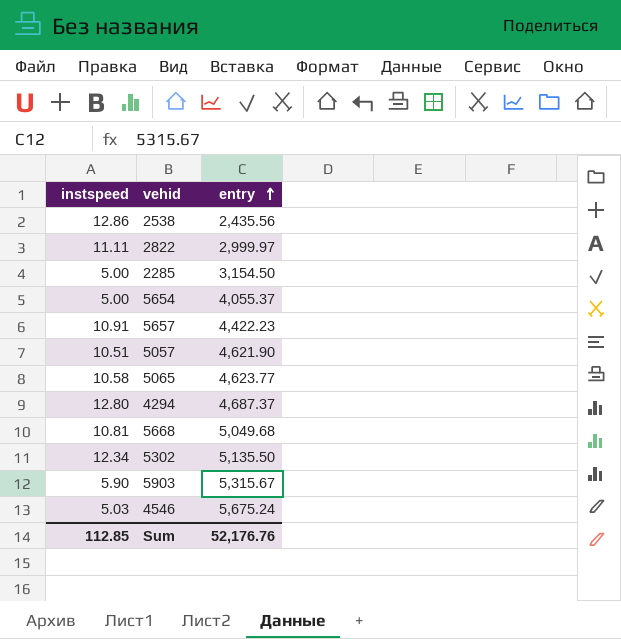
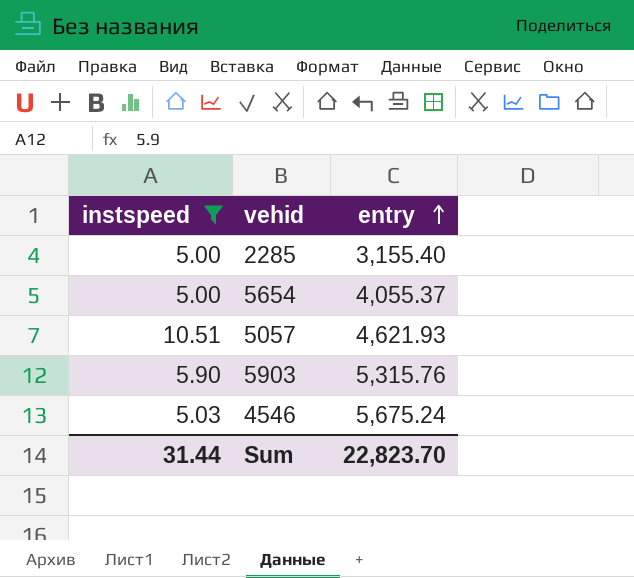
filter: none -> instspeed <= 10.51
2285 | entry: 3,154.50 -> 3,155.40
5057 | entry: 4,621.90 -> 4,621.93
5903 | entry: 5,315.67 -> 5,315.76
Sum | instspeed: 112.85 -> 31.44
Sum | entry: 52,176.76 -> 22,823.70

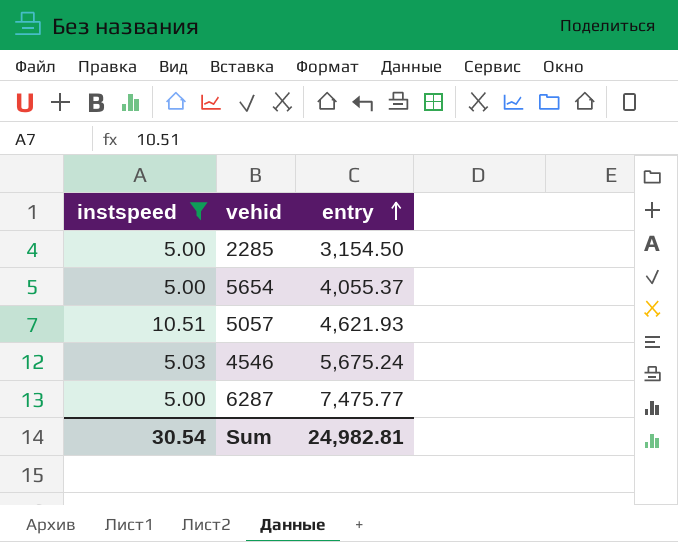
row 5903: 5.90 | 5,315.76 -> none
2285 | entry: 3,155.40 -> 3,154.50
row 6287: none -> 5.00 | 7,475.77
Sum | instspeed: 31.44 -> 30.54
Sum | entry: 22,823.70 -> 24,982.81

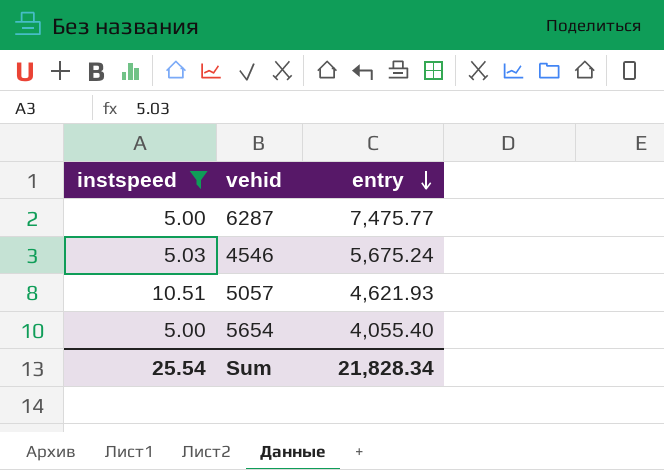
row order: entry ascending -> entry descending
row 2285: 5.00 | 3,154.50 -> none
5654 | entry: 4,055.37 -> 4,055.40
Sum | instspeed: 30.54 -> 25.54
Sum | entry: 24,982.81 -> 21,828.34

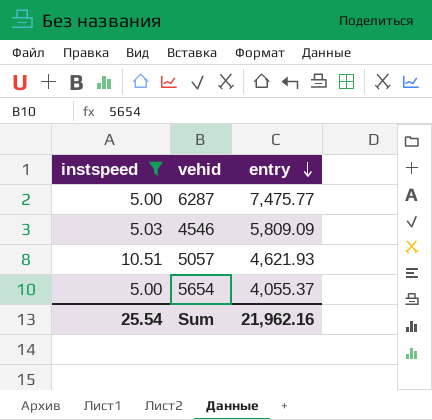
4546 | entry: 5,675.24 -> 5,809.09
5654 | entry: 4,055.40 -> 4,055.37
Sum | entry: 21,828.34 -> 21,962.16

